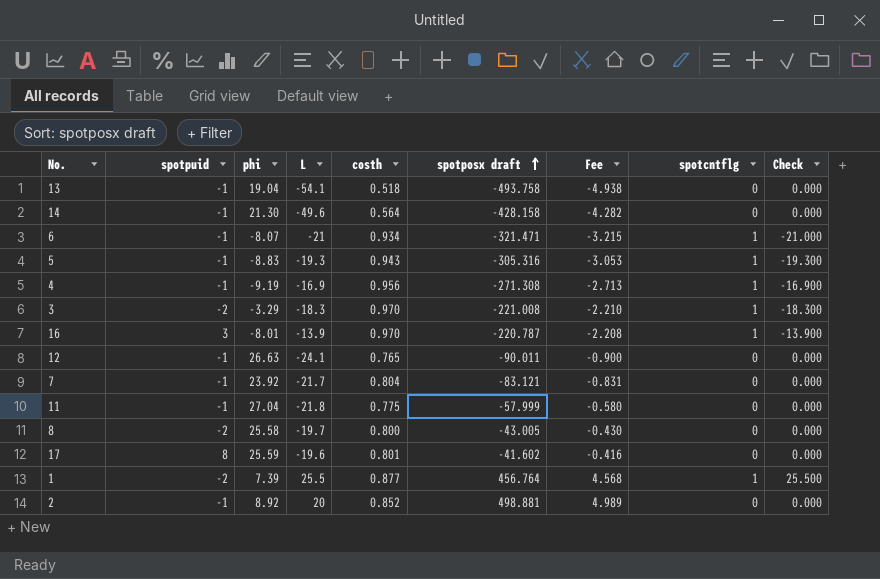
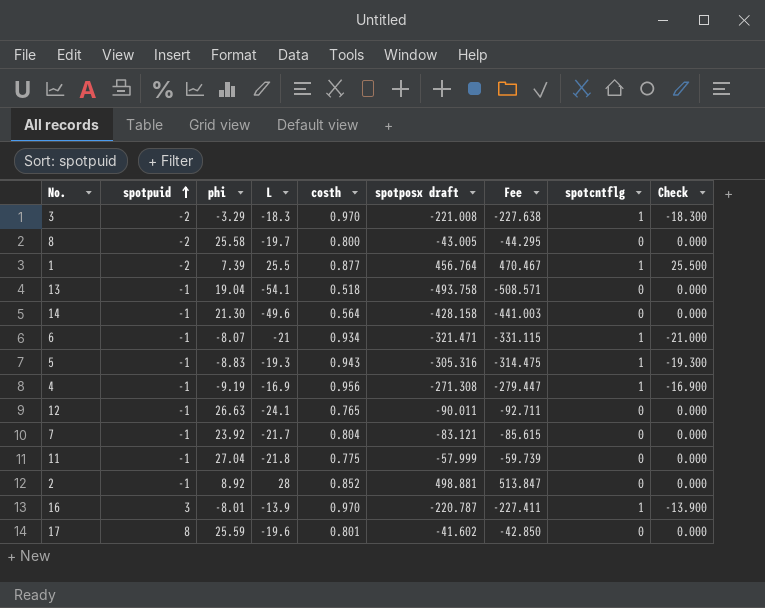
row order: spotposx draft ascending -> spotpuid ascending
column Fee | formula: [spotposx draft] * 0.01 -> [spotposx draft] * 1.03
2 | L: 20 -> 28

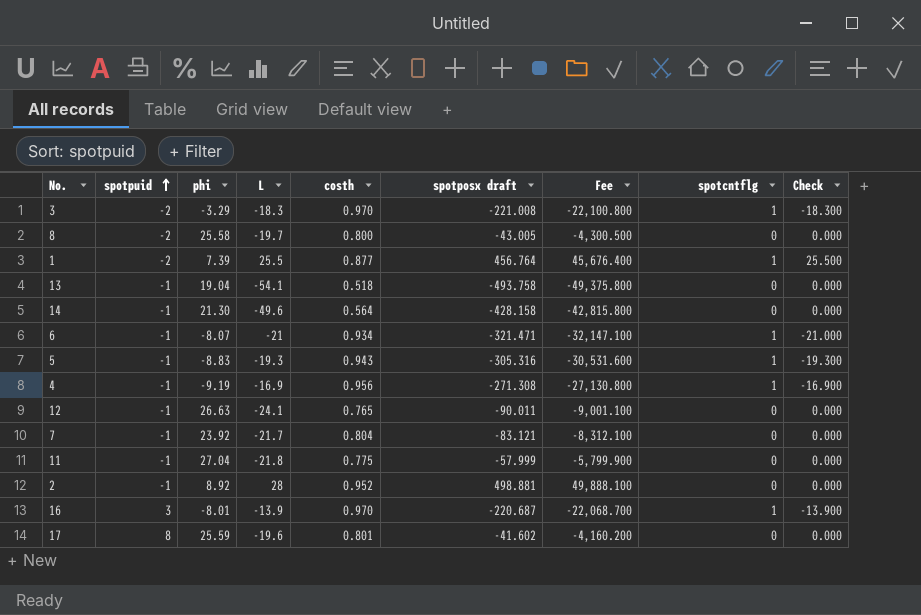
column Fee | formula: [spotposx draft] * 1.03 -> [spotposx draft] * 100
2 | costh: 0.852 -> 0.952
16 | spotposx draft: -220.787 -> -220.687

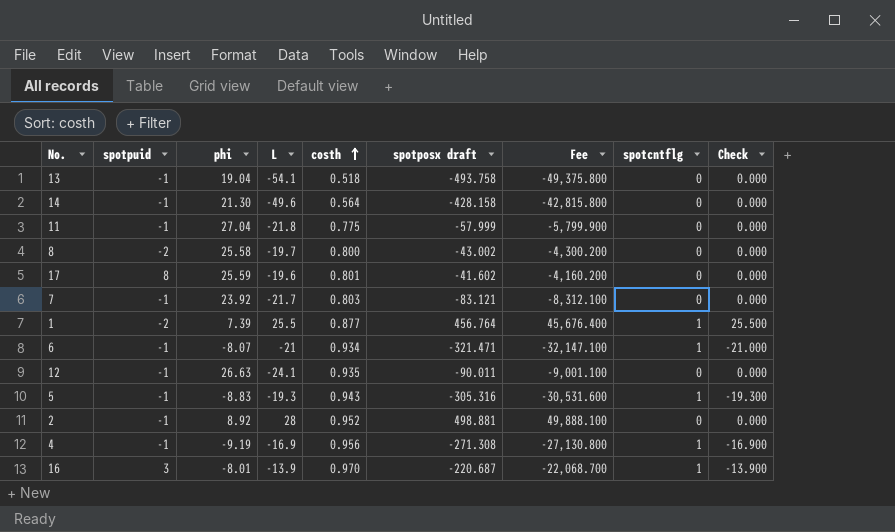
row order: spotpuid ascending -> costh ascending
row 3: -2 | -3.29 | -18.3 | 0.970 | -221.008 | -22,100.800 | 1 | -18.300 -> none
8 | spotposx draft: -43.005 -> -43.002
8 | Fee: -4,300.500 -> -4,300.200
7 | costh: 0.804 -> 0.803
12 | costh: 0.765 -> 0.935

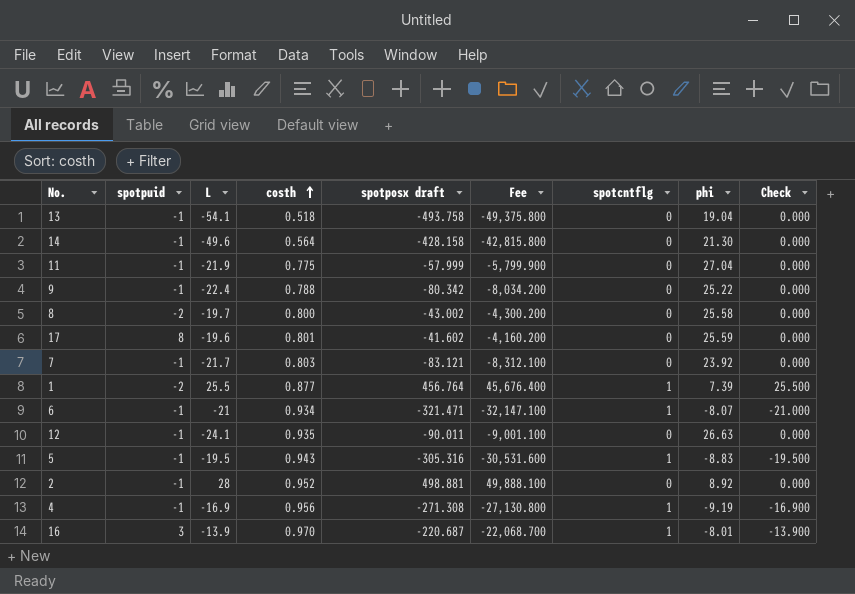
column phi | position: 3 -> 8
11 | L: -21.8 -> -21.9
row 9: none -> -1 | -22.4 | 0.788 | -80.342 | -8,034.200 | 0 | 25.22 | 0.000
5 | L: -19.3 -> -19.5
5 | Check: -19.300 -> -19.500

